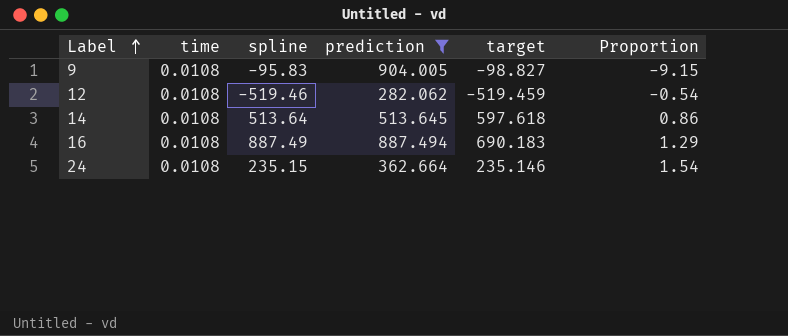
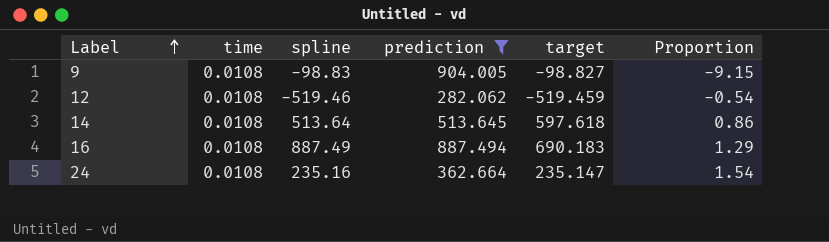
9 | spline: -95.83 -> -98.83
24 | spline: 235.15 -> 235.16
24 | target: 235.146 -> 235.147

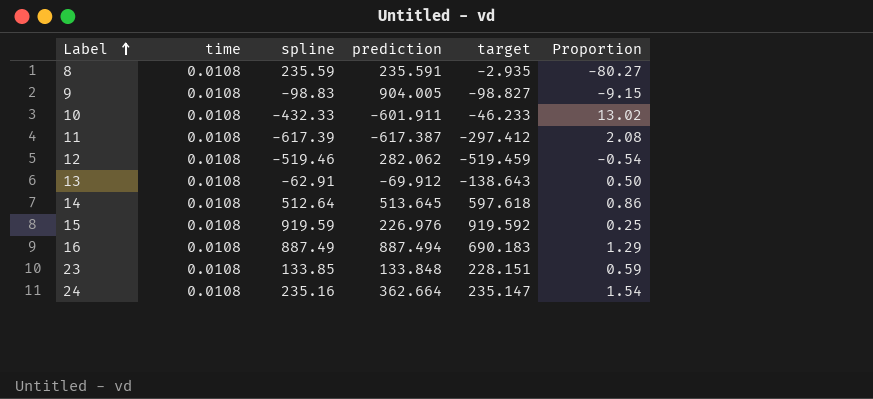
filter: prediction >= 282.062 -> none
14 | spline: 513.64 -> 512.64

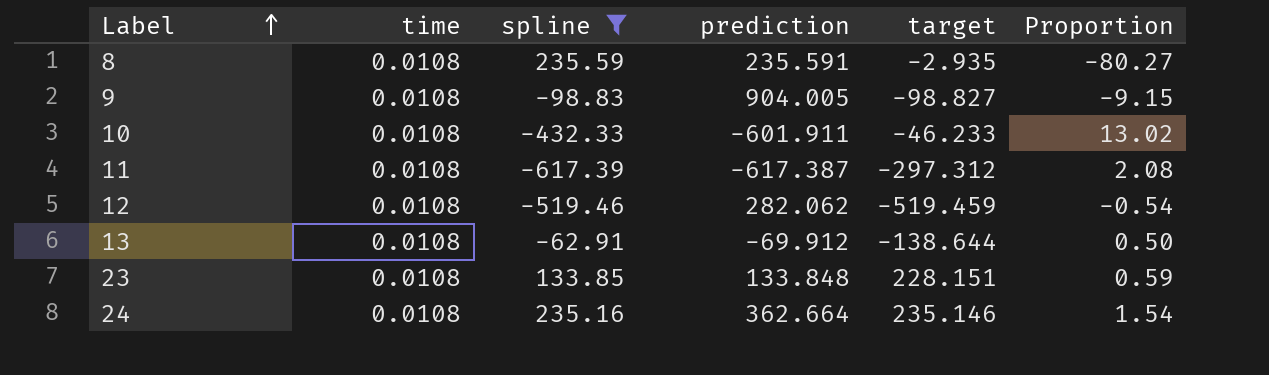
filter: none -> spline <= 235.59
11 | target: -297.412 -> -297.312
13 | target: -138.643 -> -138.644
24 | target: 235.147 -> 235.146

